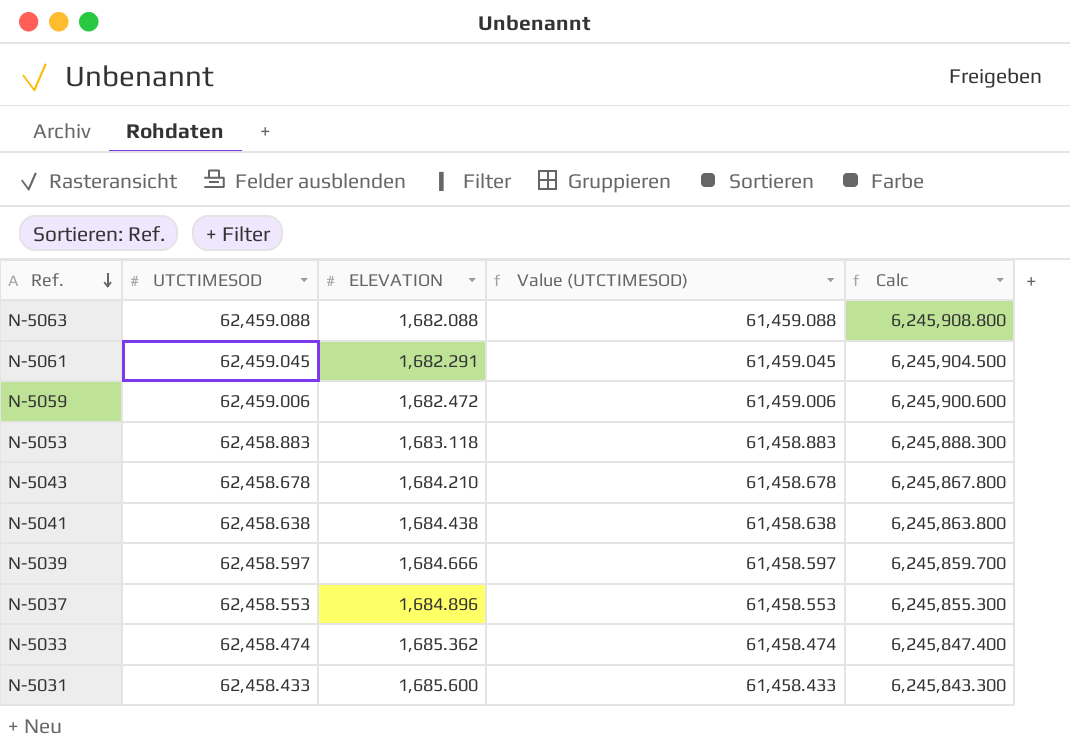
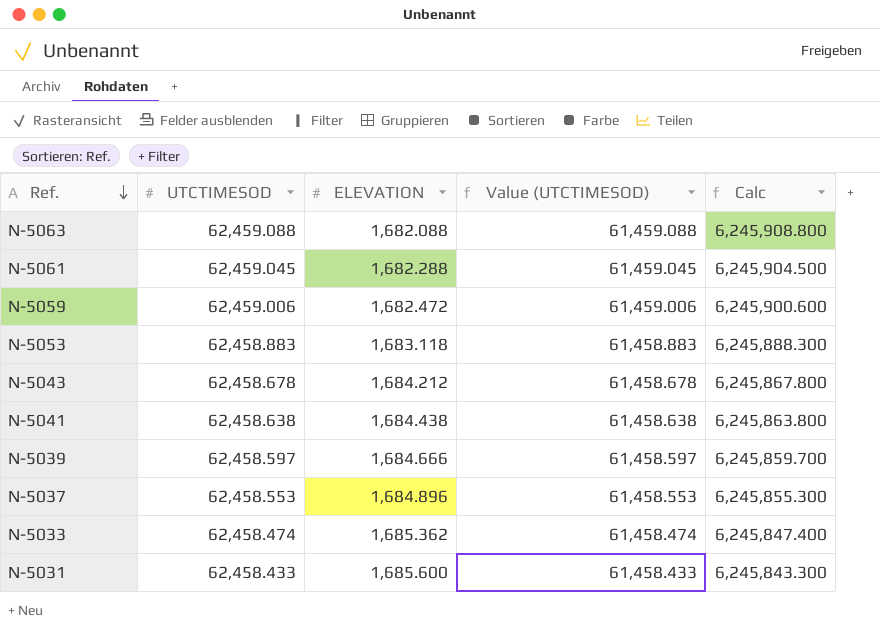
N-5061 | ELEVATION: 1,682.291 -> 1,682.288
N-5043 | ELEVATION: 1,684.210 -> 1,684.212

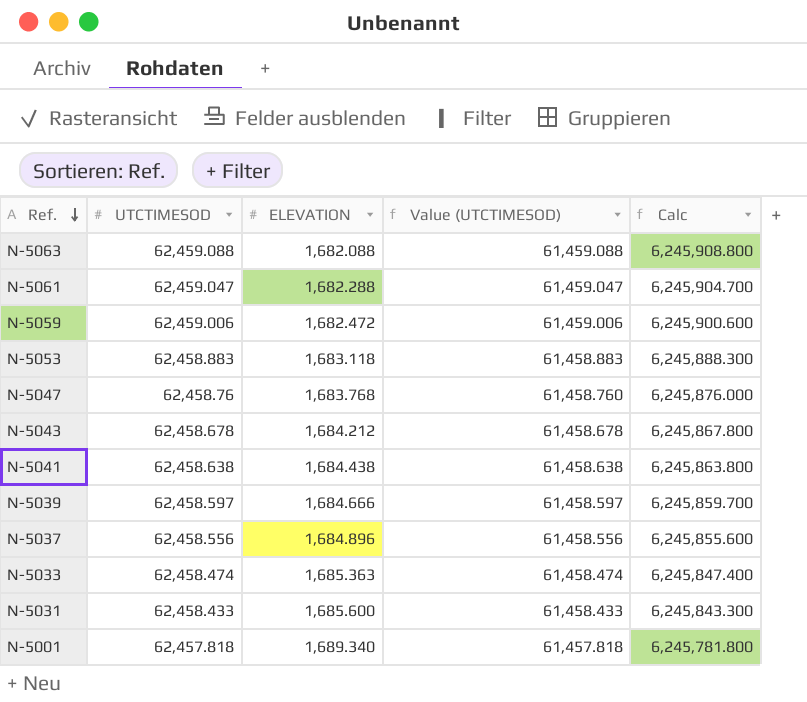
N-5061 | UTCTIMESOD: 62,459.045 -> 62,459.047
N-5061 | Value (UTCTIMESOD): 61,459.045 -> 61,459.047
N-5061 | Calc: 6,245,904.500 -> 6,245,904.700
row N-5047: none -> 62,458.76 | 1,683.768 | 61,458.760 | 6,245,876.000
N-5037 | UTCTIMESOD: 62,458.553 -> 62,458.556
N-5037 | Value (UTCTIMESOD): 61,458.553 -> 61,458.556
N-5037 | Calc: 6,245,855.300 -> 6,245,855.600
N-5033 | ELEVATION: 1,685.362 -> 1,685.363
row N-5001: none -> 62,457.818 | 1,689.340 | 61,457.818 | 6,245,781.800

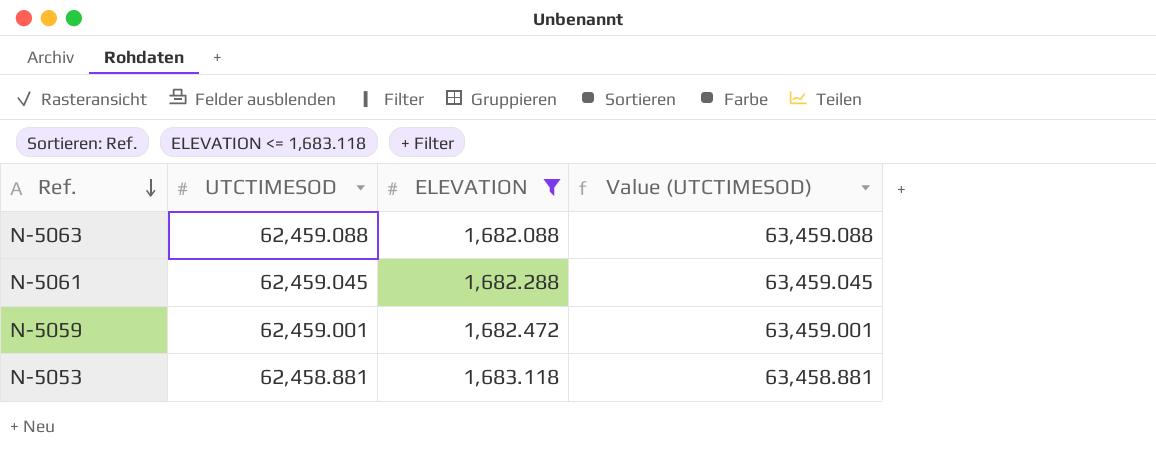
filter: none -> ELEVATION <= 1,683.118
column Calc | formula: [UTCTIMESOD] * 100 -> none
column Value (UTCTIMESOD) | formula: [UTCTIMESOD] - 1000 -> [UTCTIMESOD] + 1000
N-5061 | UTCTIMESOD: 62,459.047 -> 62,459.045
N-5059 | UTCTIMESOD: 62,459.006 -> 62,459.001
N-5053 | UTCTIMESOD: 62,458.883 -> 62,458.881

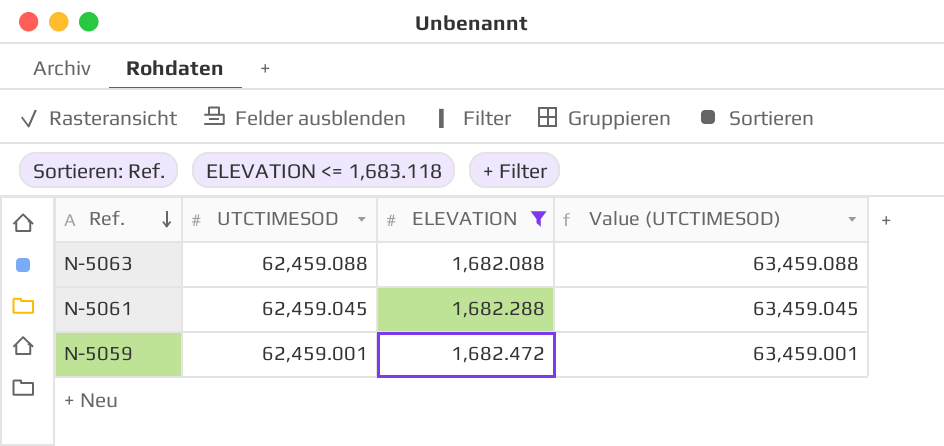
row N-5053: 62,458.881 | 1,683.118 | 63,458.881 -> none

